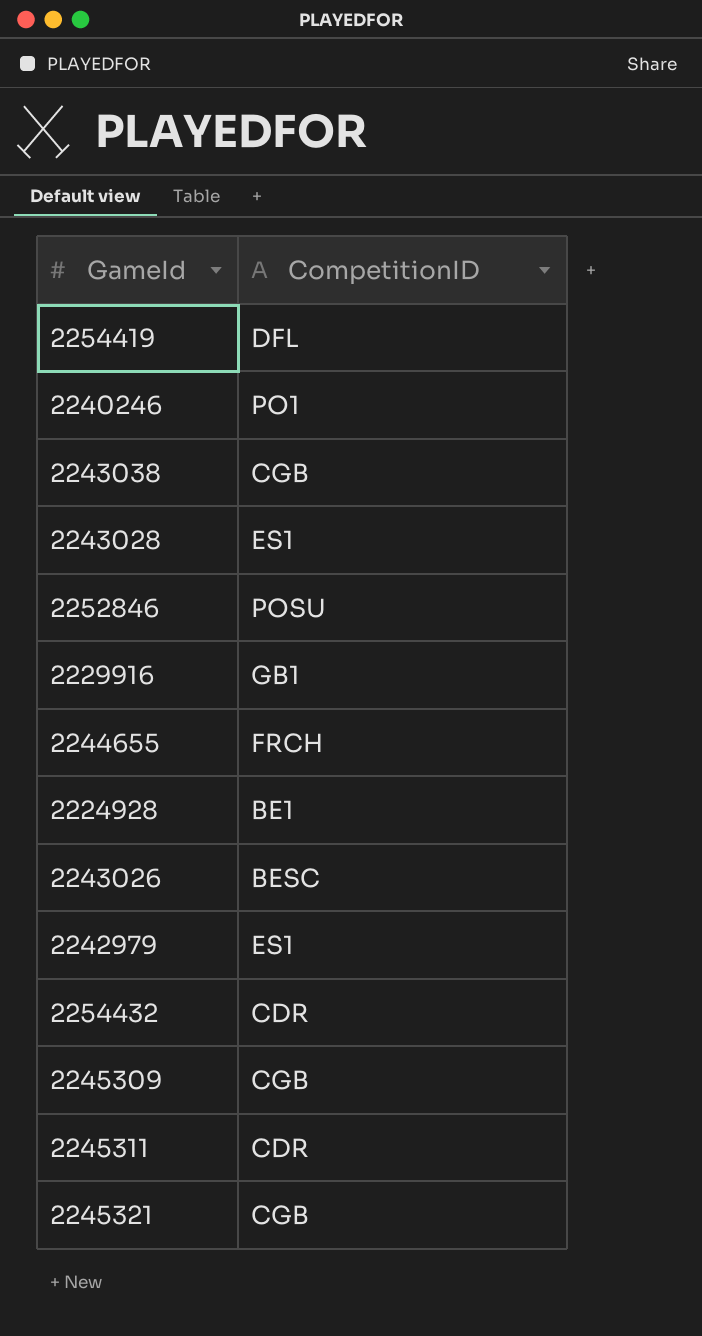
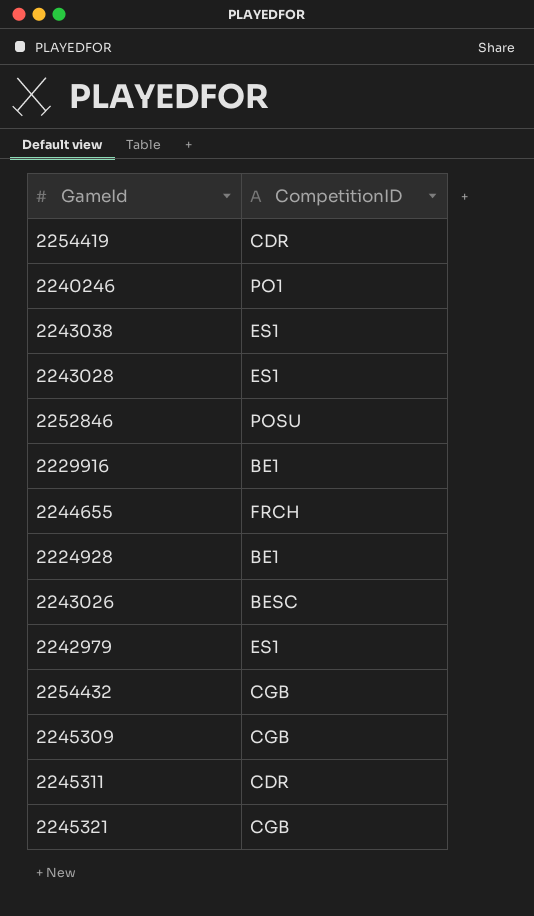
2254419 | CompetitionID: DFL -> CDR
2243038 | CompetitionID: CGB -> ES1
2229916 | CompetitionID: GB1 -> BE1
2254432 | CompetitionID: CDR -> CGB

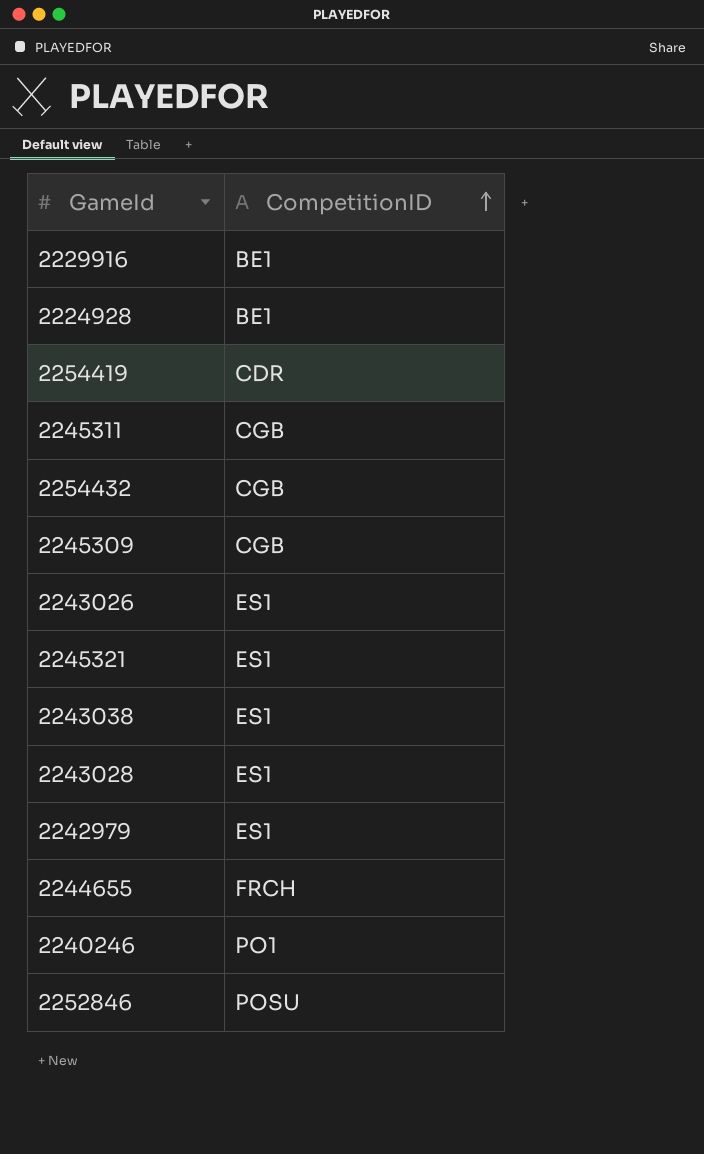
row order: none -> CompetitionID ascending
2245311 | CompetitionID: CDR -> CGB
2243026 | CompetitionID: BESC -> ES1
2245321 | CompetitionID: CGB -> ES1

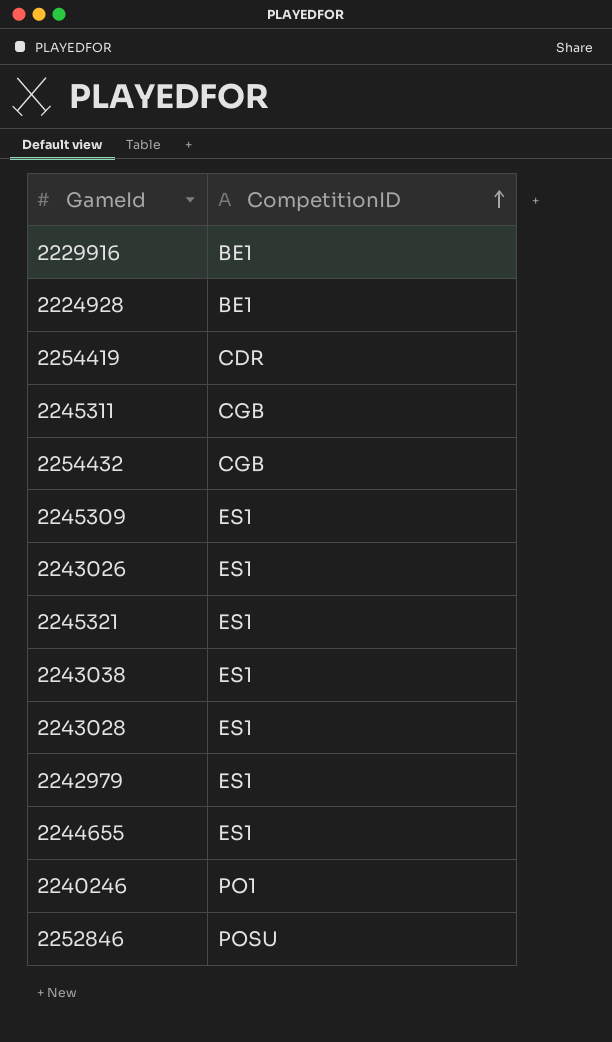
2245309 | CompetitionID: CGB -> ES1
2244655 | CompetitionID: FRCH -> ES1

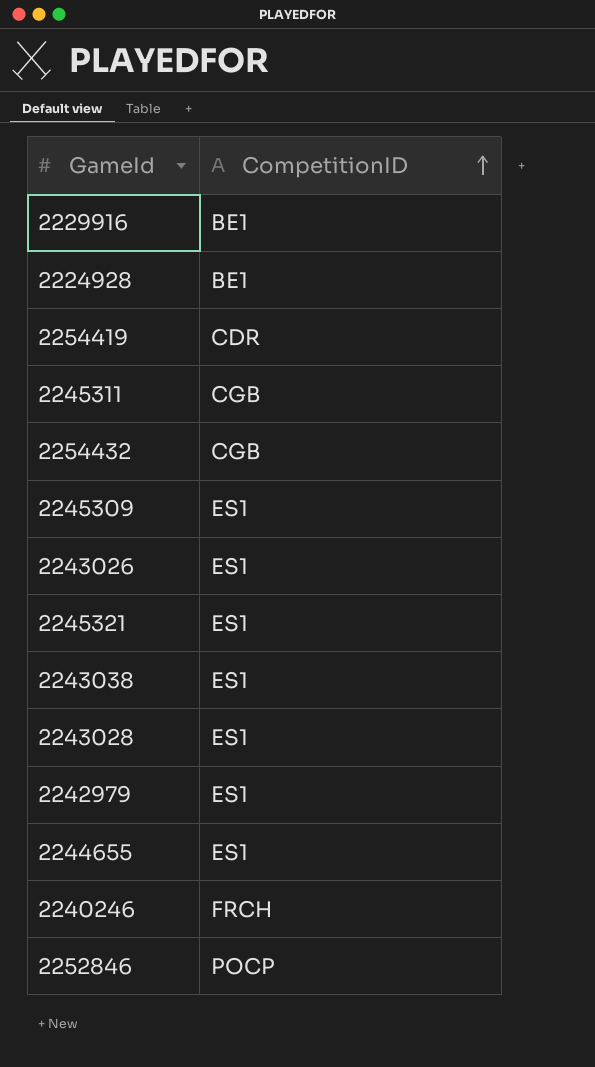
2240246 | CompetitionID: PO1 -> FRCH
2252846 | CompetitionID: POSU -> POCP

